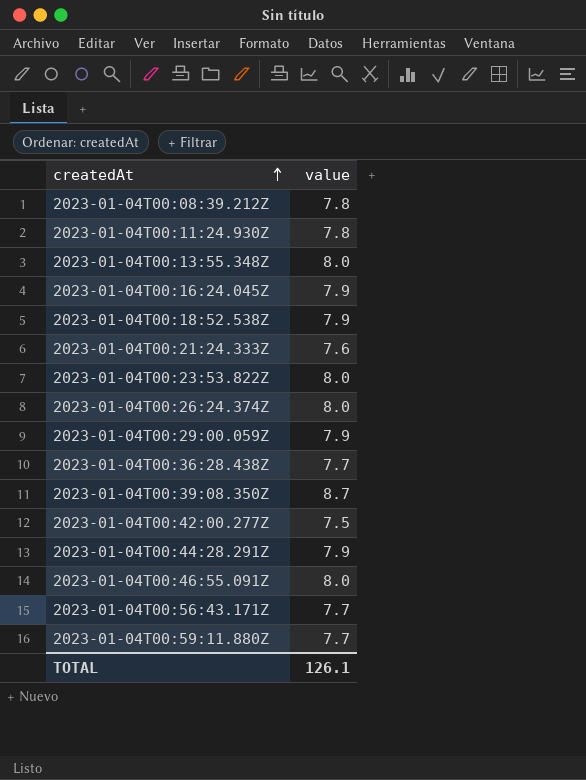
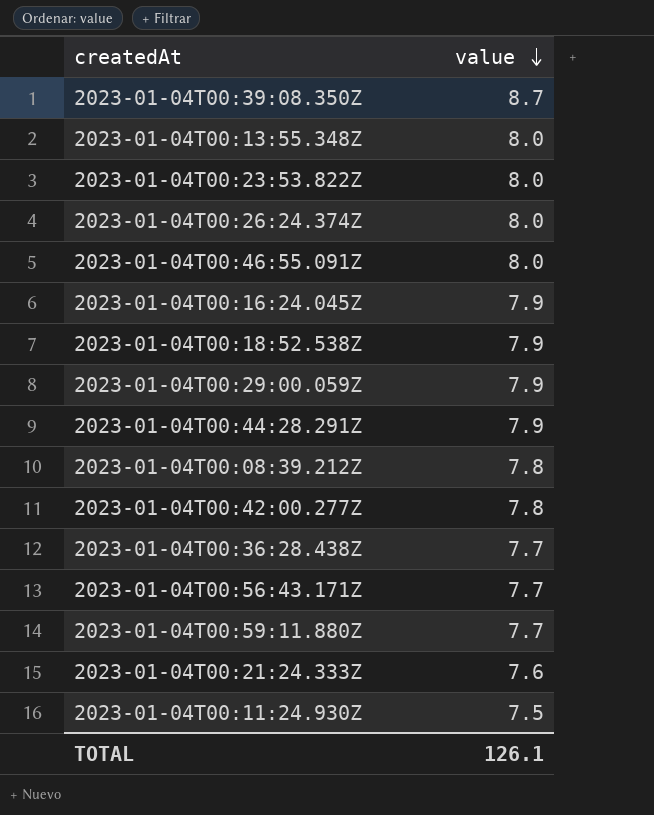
row order: createdAt ascending -> value descending
2023-01-04T00:42:00.277Z | value: 7.5 -> 7.8
2023-01-04T00:11:24.930Z | value: 7.8 -> 7.5

